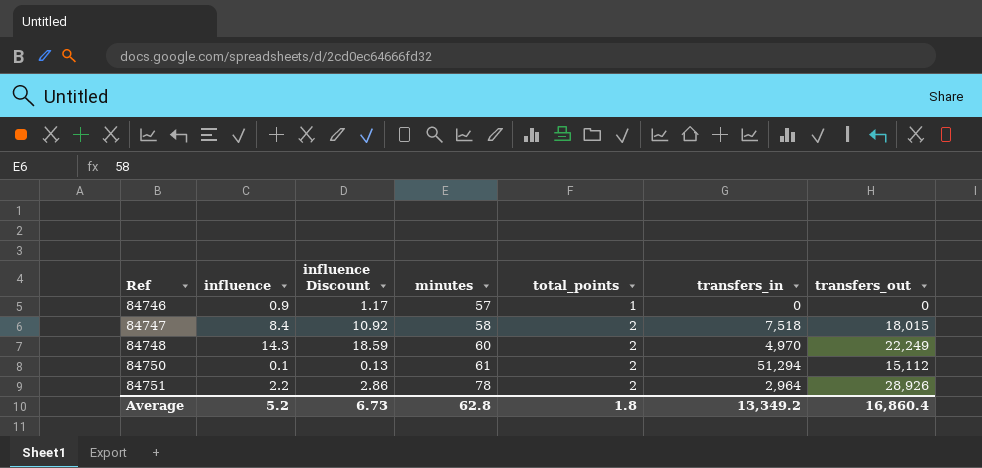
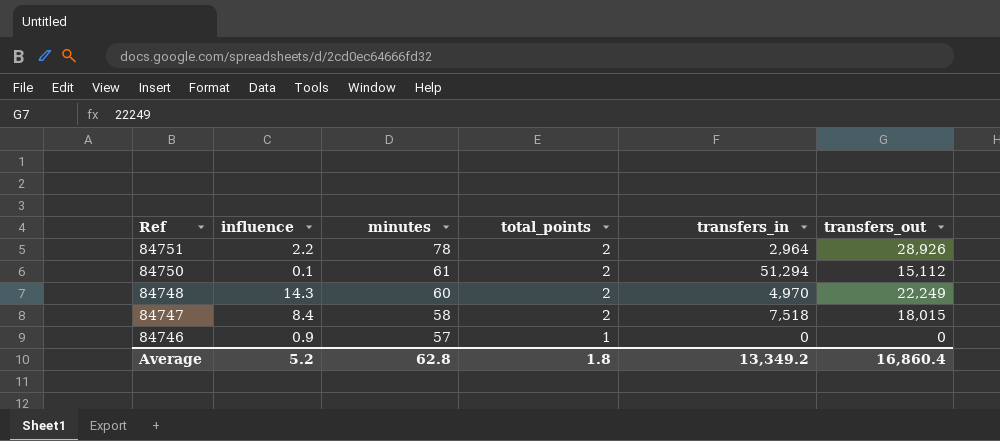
row order: Ref ascending -> Ref descending
column influence Discount | formula: [influence] * 1.3 -> none

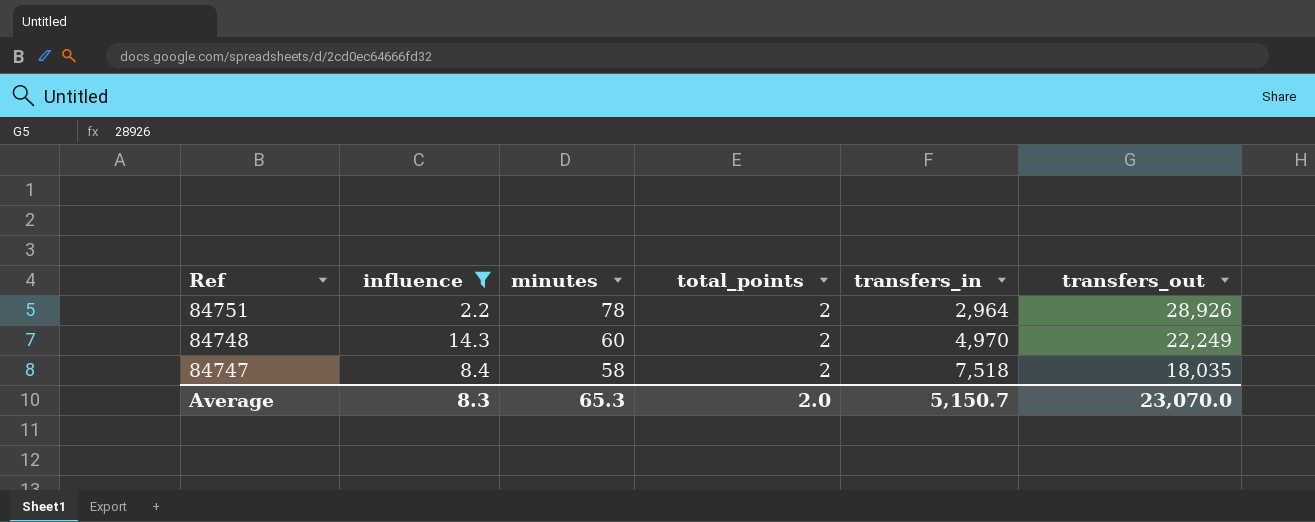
filter: none -> influence >= 2.2
84747 | transfers_out: 18,015 -> 18,035
Average | influence: 5.2 -> 8.3
Average | minutes: 62.8 -> 65.3
Average | total_points: 1.8 -> 2.0
Average | transfers_in: 13,349.2 -> 5,150.7
Average | transfers_out: 16,860.4 -> 23,070.0

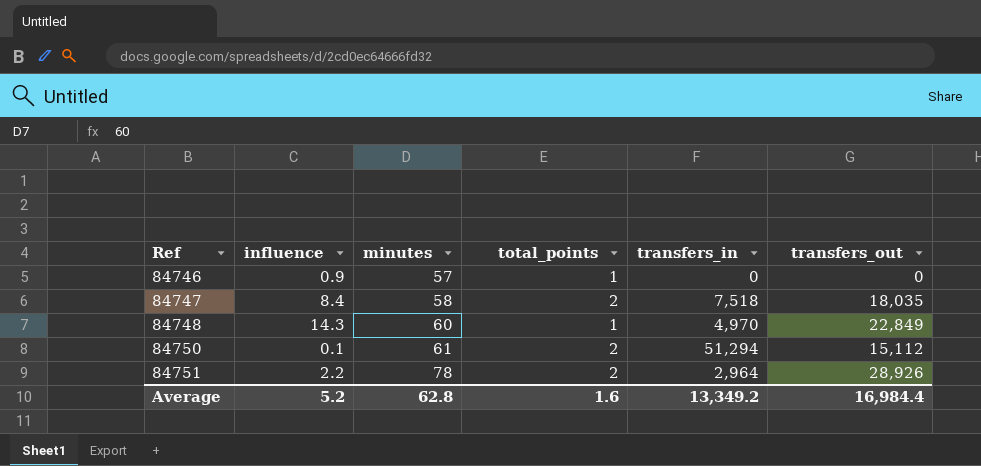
filter: influence >= 2.2 -> none
row order: Ref descending -> Ref ascending
84748 | total_points: 2 -> 1
84748 | transfers_out: 22,249 -> 22,849
Average | influence: 8.3 -> 5.2
Average | minutes: 65.3 -> 62.8
Average | total_points: 2.0 -> 1.6
Average | transfers_in: 5,150.7 -> 13,349.2
Average | transfers_out: 23,070.0 -> 16,984.4

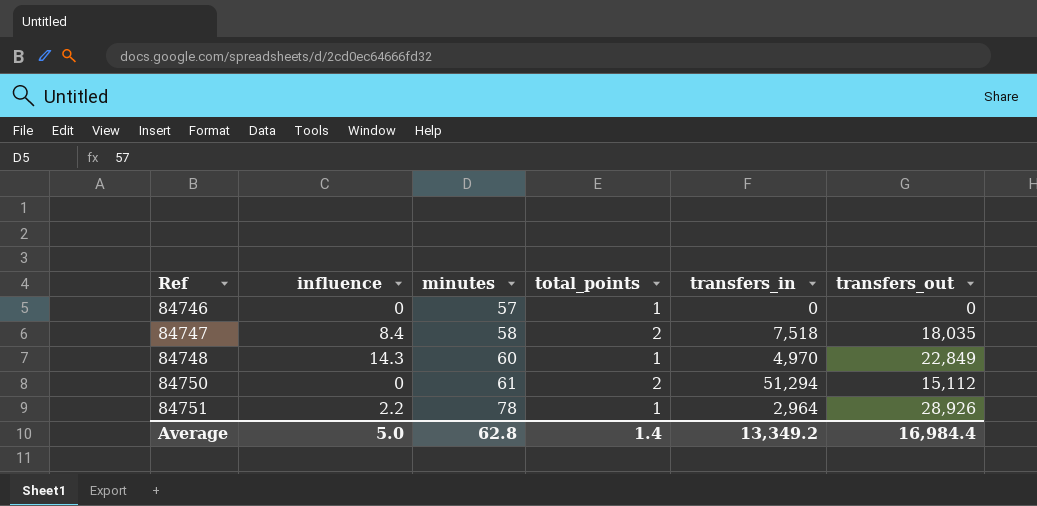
84746 | influence: 0.9 -> 0
84750 | influence: 0.1 -> 0
84751 | total_points: 2 -> 1
Average | influence: 5.2 -> 5.0
Average | total_points: 1.6 -> 1.4

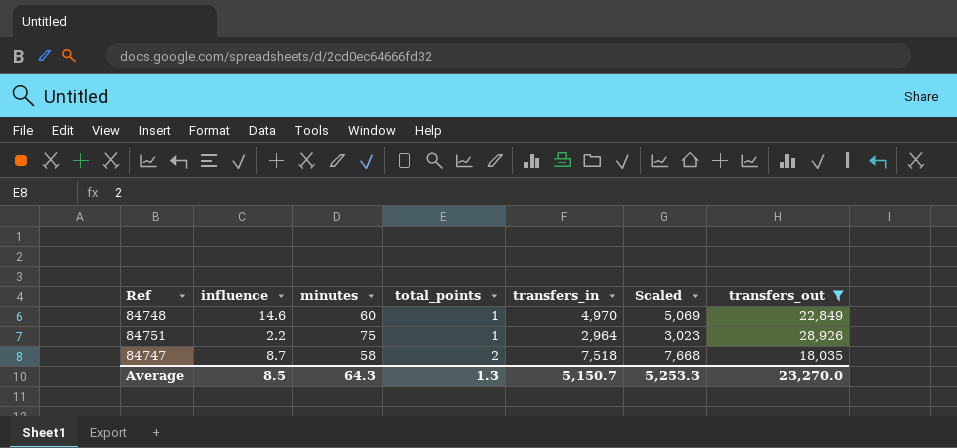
filter: none -> transfers_out >= 18,035
row order: Ref ascending -> total_points ascending
column Scaled | formula: none -> [transfers_in] * 1.02
84748 | influence: 14.3 -> 14.6
84751 | minutes: 78 -> 75
84747 | influence: 8.4 -> 8.7
Average | influence: 5.0 -> 8.5
Average | minutes: 62.8 -> 64.3
Average | total_points: 1.4 -> 1.3
Average | transfers_in: 13,349.2 -> 5,150.7
Average | transfers_out: 16,984.4 -> 23,270.0

